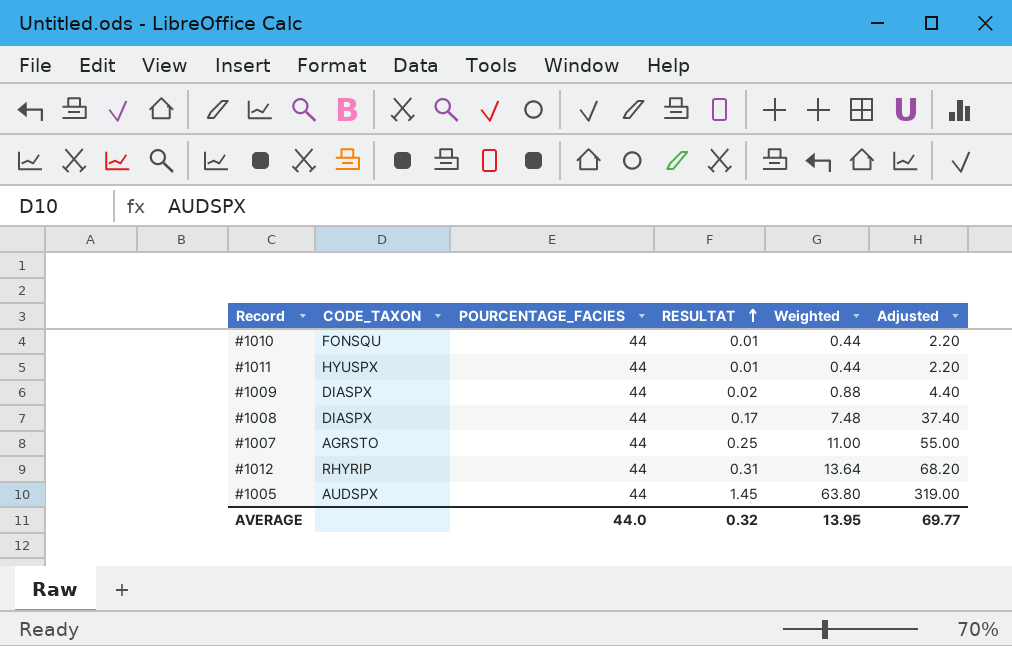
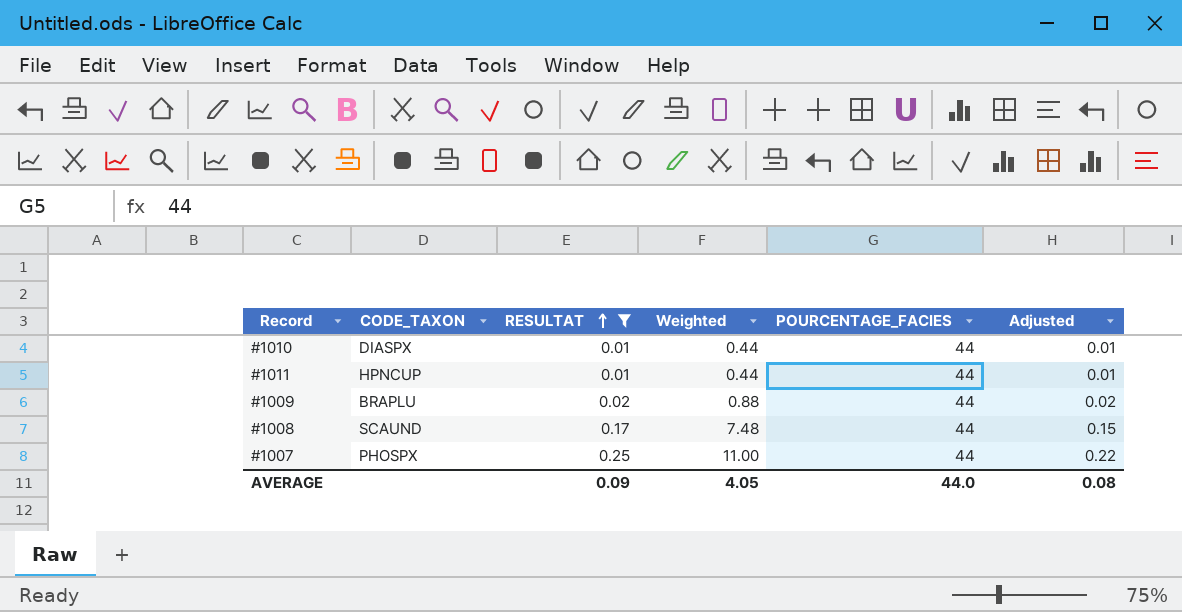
filter: none -> RESULTAT <= 0.25
column POURCENTAGE_FACIES | position: 3 -> 5
column Adjusted | formula: [Weighted] * 5 -> [Weighted] * 0.02
#1010 | CODE_TAXON: FONSQU -> DIASPX
#1011 | CODE_TAXON: HYUSPX -> HPNCUP
#1009 | CODE_TAXON: DIASPX -> BRAPLU
#1008 | CODE_TAXON: DIASPX -> SCAUND
#1007 | CODE_TAXON: AGRSTO -> PHOSPX
AVERAGE | RESULTAT: 0.32 -> 0.09
AVERAGE | Weighted: 13.95 -> 4.05
AVERAGE | Adjusted: 69.77 -> 0.08

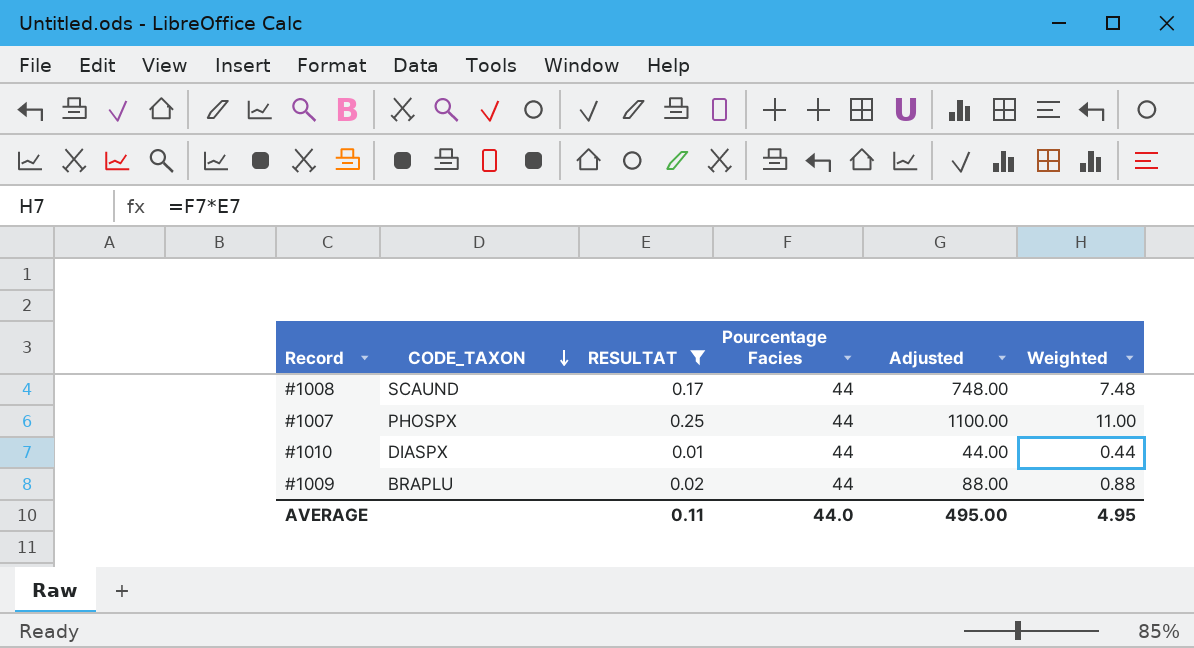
row order: RESULTAT ascending -> CODE_TAXON descending
column name: POURCENTAGE_FACIES -> Pourcentage Facies
column Adjusted | formula: [Weighted] * 0.02 -> [Weighted] * 100
column Weighted | position: 4 -> 6
row #1011: HPNCUP | 0.01 | 0.44 | 44 | 0.01 -> none
AVERAGE | RESULTAT: 0.09 -> 0.11
AVERAGE | Adjusted: 0.08 -> 495.00
AVERAGE | Weighted: 4.05 -> 4.95

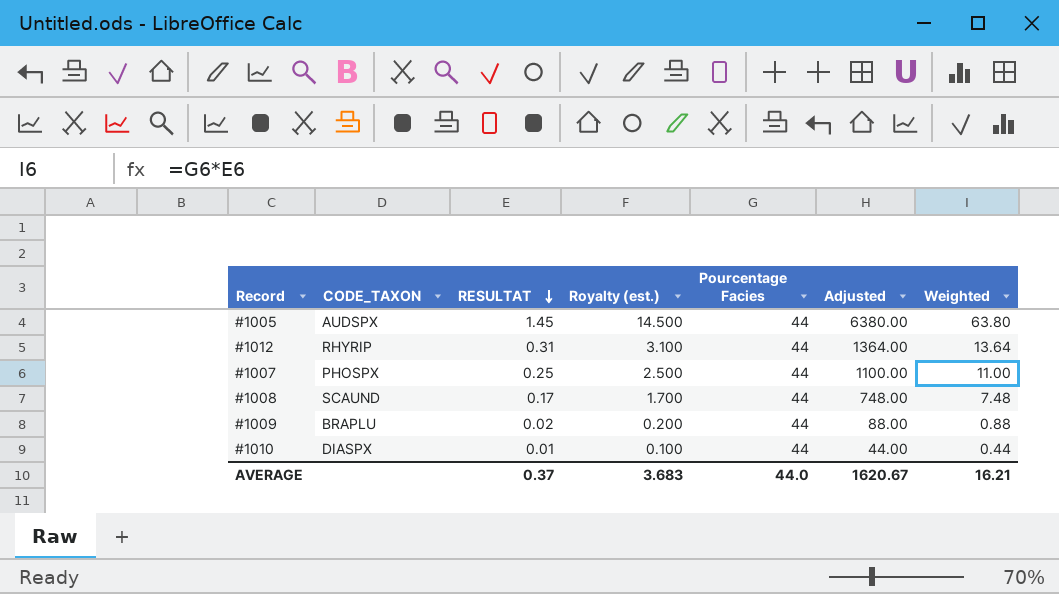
filter: RESULTAT <= 0.25 -> none
row order: CODE_TAXON descending -> RESULTAT descending
column Royalty (est.) | formula: none -> [RESULTAT] * 10
AVERAGE | RESULTAT: 0.11 -> 0.37
AVERAGE | Adjusted: 495.00 -> 1620.67
AVERAGE | Weighted: 4.95 -> 16.21

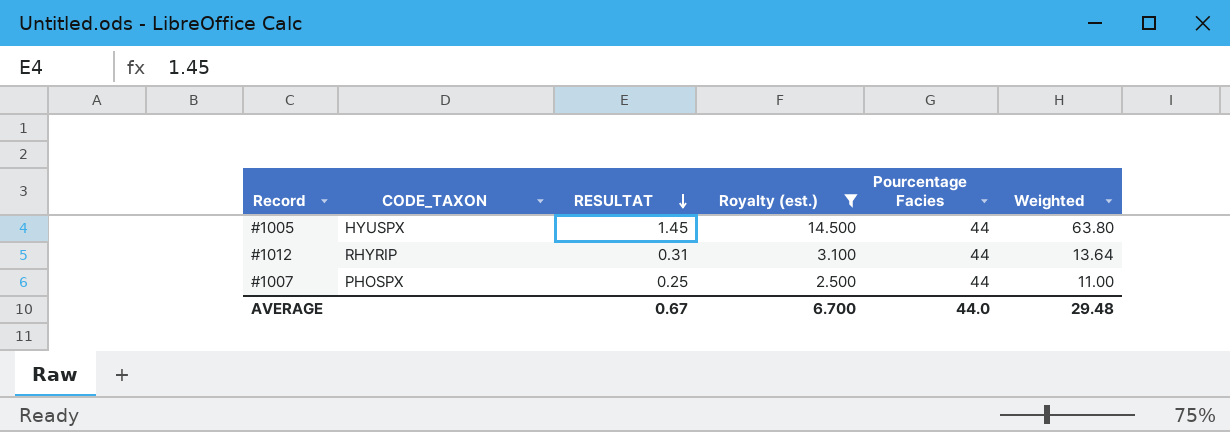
filter: none -> Royalty (est.) >= 2.500
column Adjusted | formula: [Weighted] * 100 -> none
#1005 | CODE_TAXON: AUDSPX -> HYUSPX
AVERAGE | RESULTAT: 0.37 -> 0.67
AVERAGE | Royalty (est.): 3.683 -> 6.700
AVERAGE | Weighted: 16.21 -> 29.48

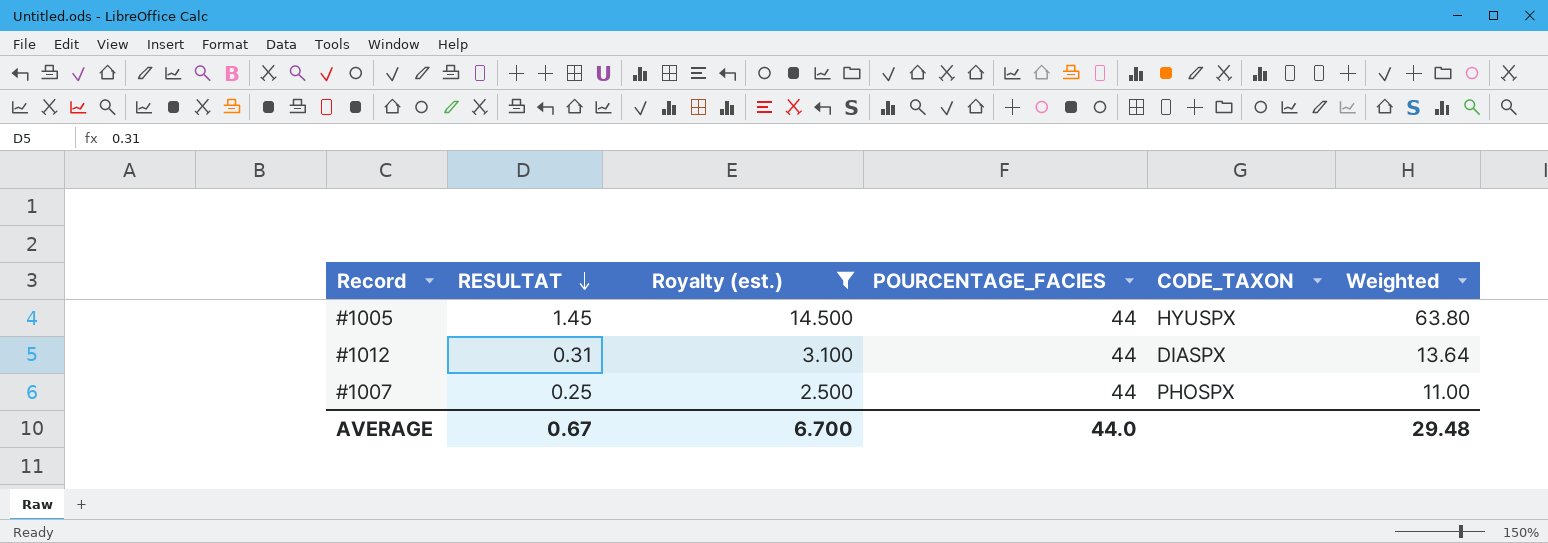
column name: Pourcentage Facies -> POURCENTAGE_FACIES
column CODE_TAXON | position: 2 -> 5
#1012 | CODE_TAXON: RHYRIP -> DIASPX

